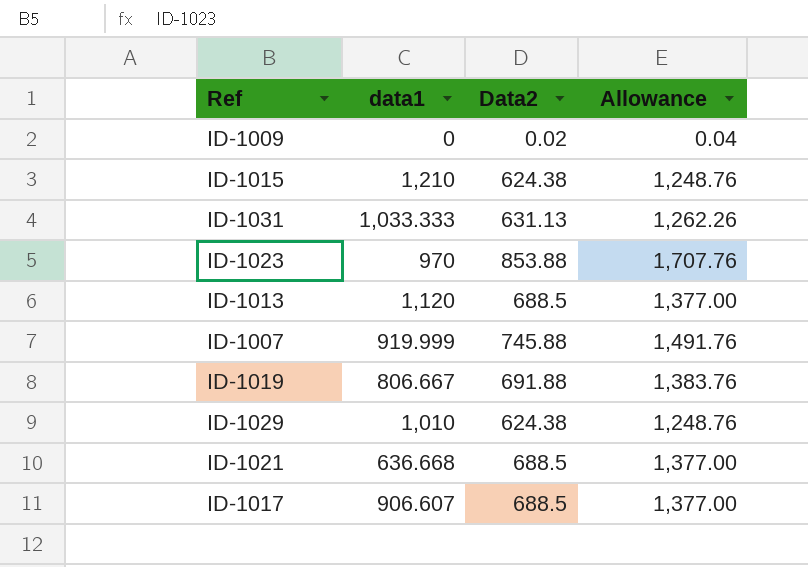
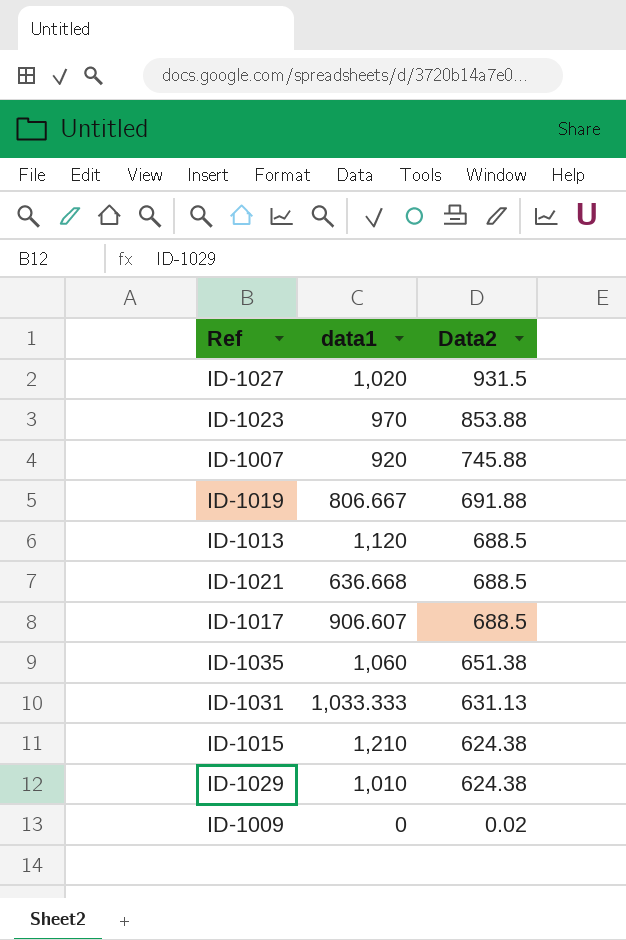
row order: none -> Data2 descending
column Allowance | formula: [Data2] * 2 -> none
row ID-1027: none -> 1,020 | 931.5
ID-1007 | data1: 919.999 -> 920
row ID-1035: none -> 1,060 | 651.38

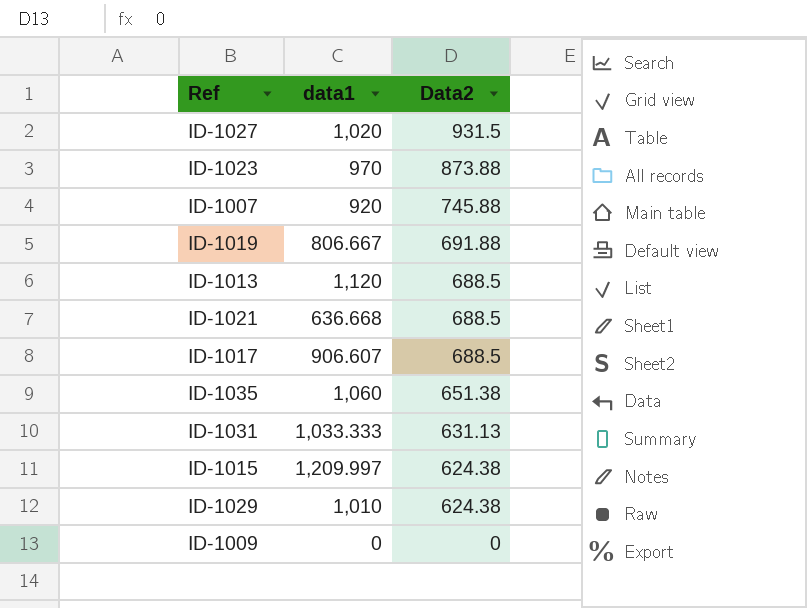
ID-1023 | Data2: 853.88 -> 873.88
ID-1015 | data1: 1,210 -> 1,209.997
ID-1009 | Data2: 0.02 -> 0

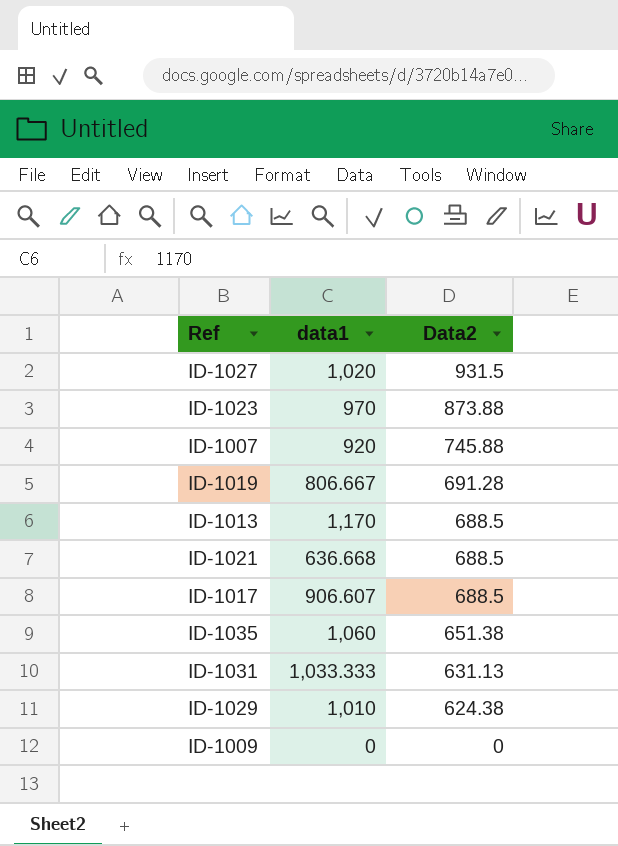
row ID-1015: 1,209.997 | 624.38 -> none
ID-1019 | Data2: 691.88 -> 691.28
ID-1013 | data1: 1,120 -> 1,170

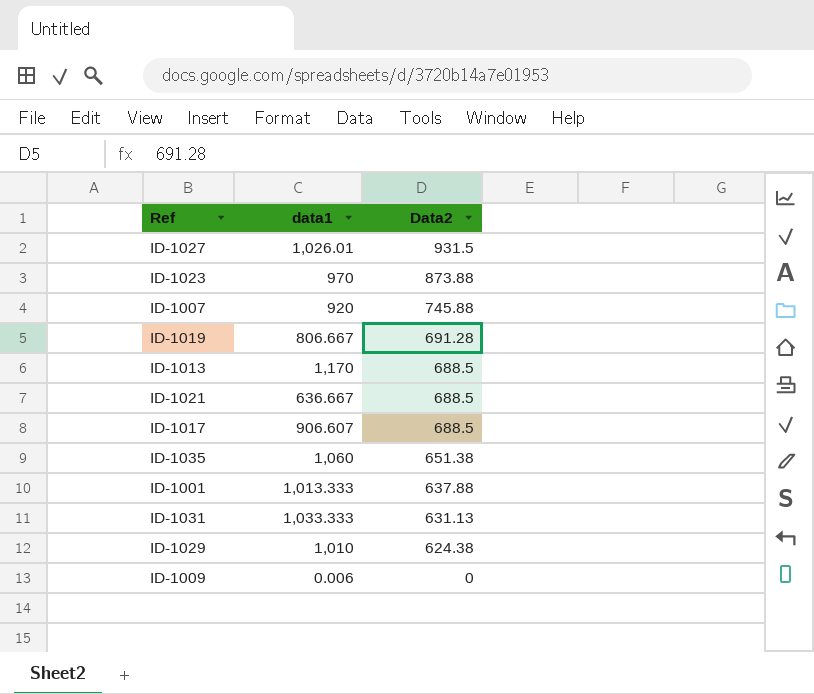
ID-1027 | data1: 1,020 -> 1,026.01
ID-1021 | data1: 636.668 -> 636.667
row ID-1001: none -> 1,013.333 | 637.88
ID-1009 | data1: 0 -> 0.006

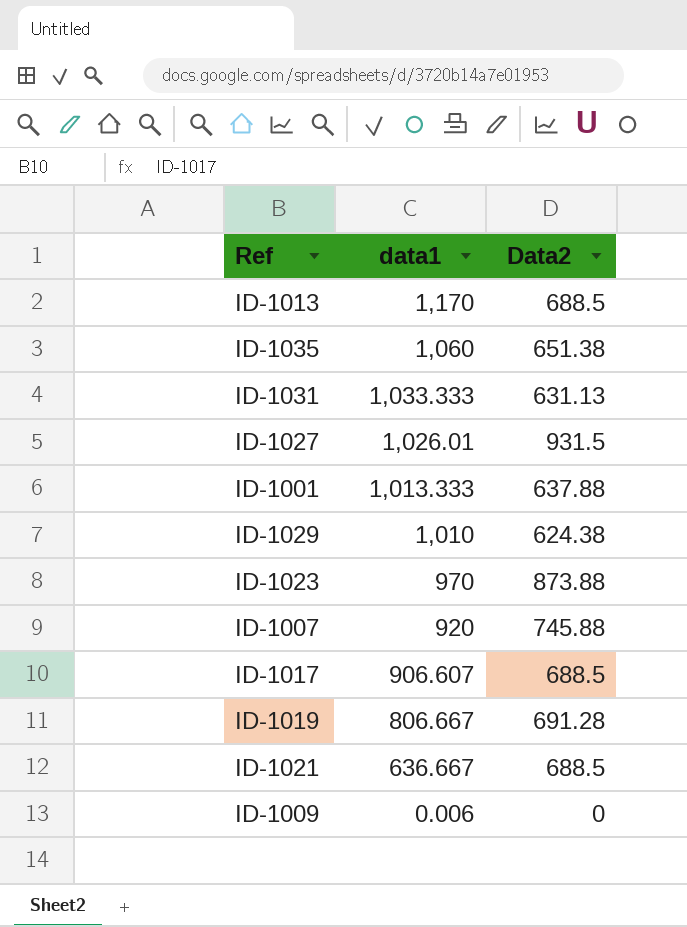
row order: Data2 descending -> data1 descending

